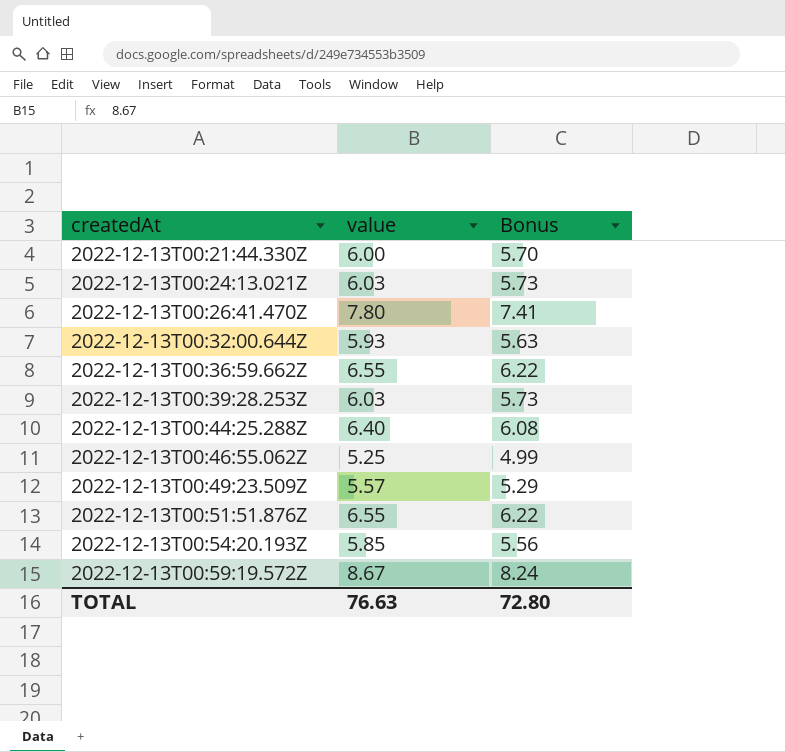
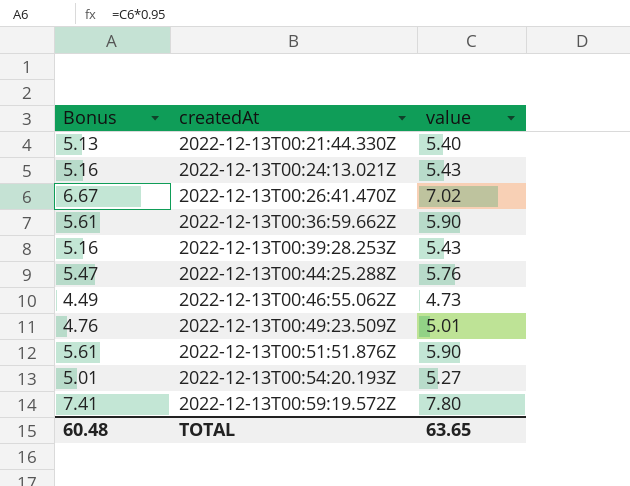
column Bonus | position: 3 -> 1
row 2022-12-13T00:32:00.644Z: 5.93 | 5.63 -> none
2022-12-13T00:21:44.330Z | Bonus: 5.70 -> 5.13
2022-12-13T00:21:44.330Z | value: 6.00 -> 5.40
2022-12-13T00:24:13.021Z | Bonus: 5.73 -> 5.16
2022-12-13T00:24:13.021Z | value: 6.03 -> 5.43
2022-12-13T00:26:41.470Z | Bonus: 7.41 -> 6.67
2022-12-13T00:26:41.470Z | value: 7.80 -> 7.02
2022-12-13T00:36:59.662Z | Bonus: 6.22 -> 5.61
2022-12-13T00:36:59.662Z | value: 6.55 -> 5.90
2022-12-13T00:39:28.253Z | Bonus: 5.73 -> 5.16
2022-12-13T00:39:28.253Z | value: 6.03 -> 5.43
2022-12-13T00:44:25.288Z | Bonus: 6.08 -> 5.47
2022-12-13T00:44:25.288Z | value: 6.40 -> 5.76
2022-12-13T00:46:55.062Z | Bonus: 4.99 -> 4.49
2022-12-13T00:46:55.062Z | value: 5.25 -> 4.73
2022-12-13T00:49:23.509Z | Bonus: 5.29 -> 4.76
2022-12-13T00:49:23.509Z | value: 5.57 -> 5.01
2022-12-13T00:51:51.876Z | Bonus: 6.22 -> 5.61
2022-12-13T00:51:51.876Z | value: 6.55 -> 5.90
2022-12-13T00:54:20.193Z | Bonus: 5.56 -> 5.01
2022-12-13T00:54:20.193Z | value: 5.85 -> 5.27
2022-12-13T00:59:19.572Z | Bonus: 8.24 -> 7.41
2022-12-13T00:59:19.572Z | value: 8.67 -> 7.80
TOTAL | Bonus: 72.80 -> 60.48
TOTAL | value: 76.63 -> 63.65

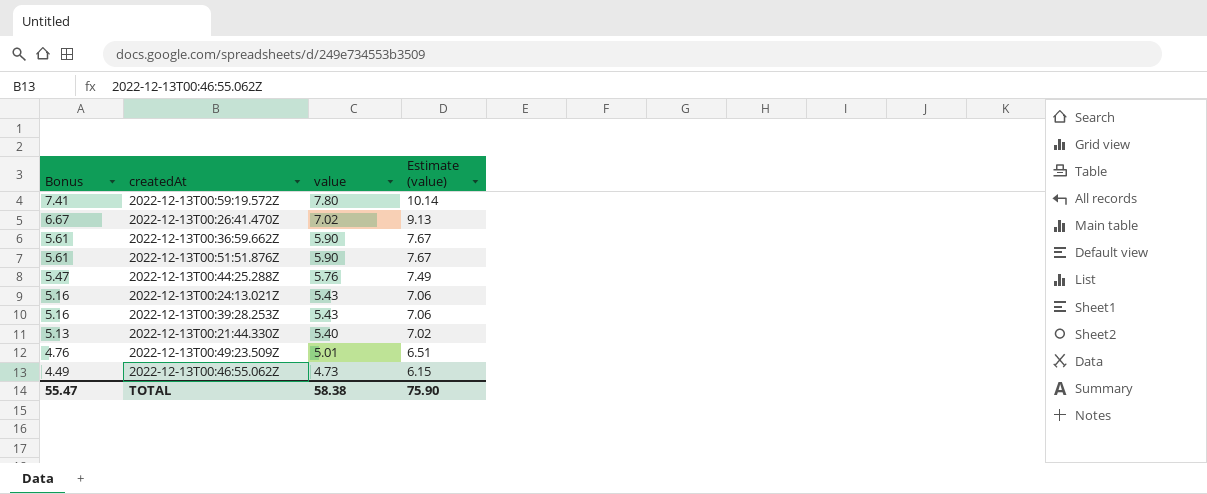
row order: createdAt ascending -> Bonus descending
column Estimate (value) | formula: none -> [value] * 1.3
row 2022-12-13T00:54:20.193Z: 5.01 | 5.27 -> none
TOTAL | Bonus: 60.48 -> 55.47
TOTAL | value: 63.65 -> 58.38

